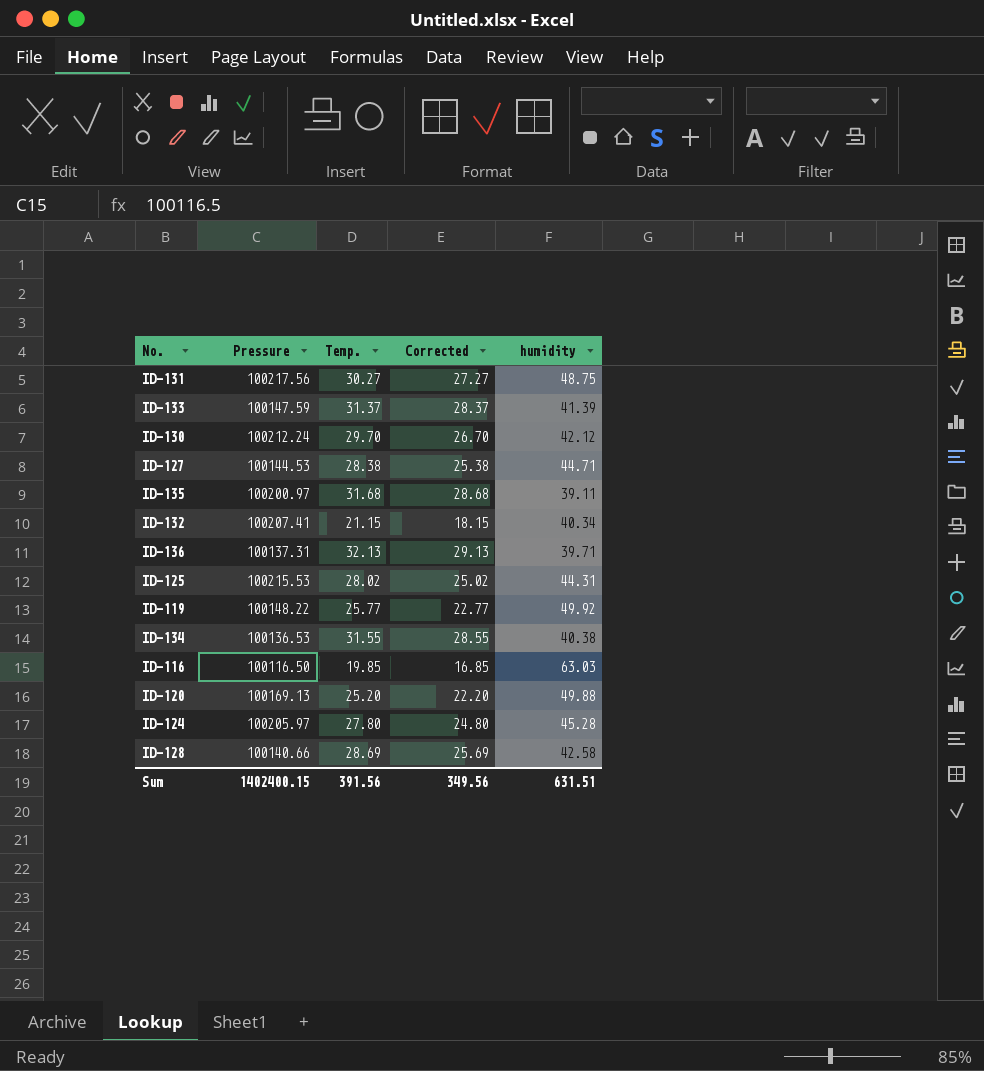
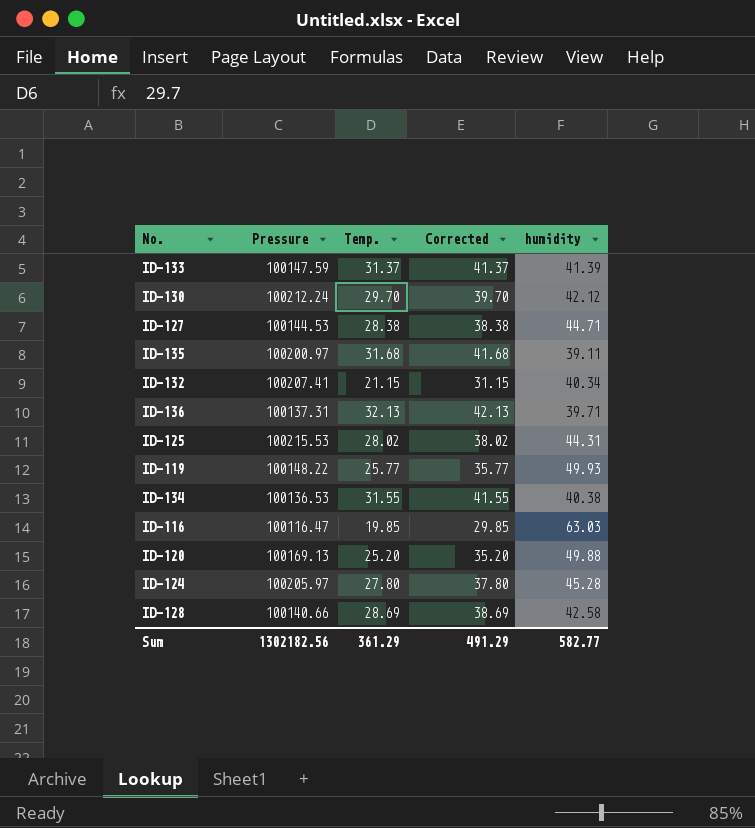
column Corrected | formula: [Temp.] - 3 -> [Temp.] + 10
row ID-131: 100217.56 | 30.27 | 27.27 | 48.75 -> none
ID-119 | humidity: 49.92 -> 49.93
ID-116 | Pressure: 100116.50 -> 100116.47
Sum | Pressure: 1402400.15 -> 1302182.56
Sum | Temp.: 391.56 -> 361.29
Sum | Corrected: 349.56 -> 491.29
Sum | humidity: 631.51 -> 582.77

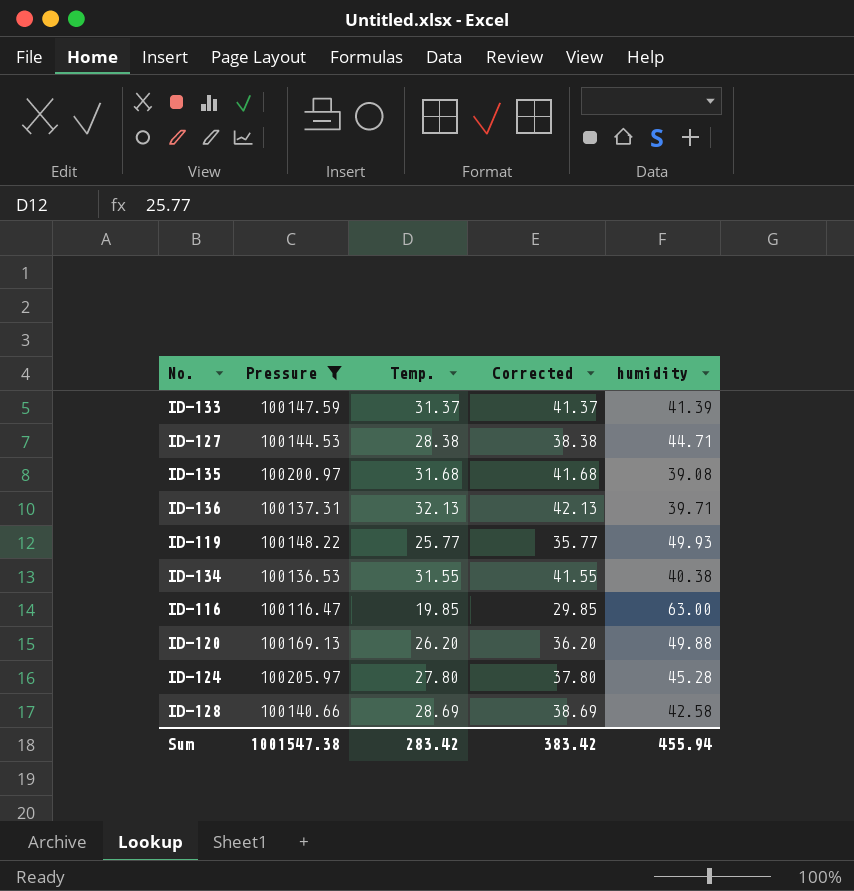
filter: none -> Pressure <= 100205.97
ID-135 | humidity: 39.11 -> 39.08
ID-116 | humidity: 63.03 -> 63.00
ID-120 | Temp.: 25.20 -> 26.20
ID-120 | Corrected: 35.20 -> 36.20
Sum | Pressure: 1302182.56 -> 1001547.38
Sum | Temp.: 361.29 -> 283.42
Sum | Corrected: 491.29 -> 383.42
Sum | humidity: 582.77 -> 455.94

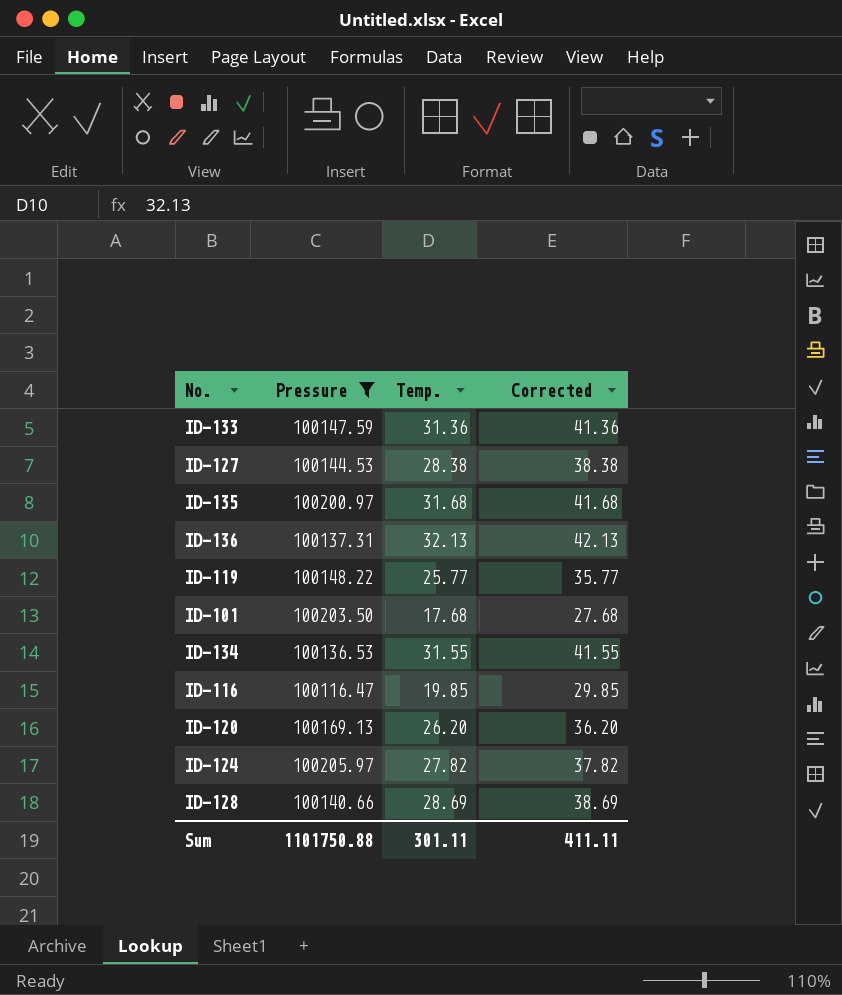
column humidity | position: 5 -> none
ID-133 | Temp.: 31.37 -> 31.36
ID-133 | Corrected: 41.37 -> 41.36
row ID-101: none -> 100203.50 | 17.68 | 27.68
ID-124 | Temp.: 27.80 -> 27.82
ID-124 | Corrected: 37.80 -> 37.82
Sum | Pressure: 1001547.38 -> 1101750.88
Sum | Temp.: 283.42 -> 301.11
Sum | Corrected: 383.42 -> 411.11

